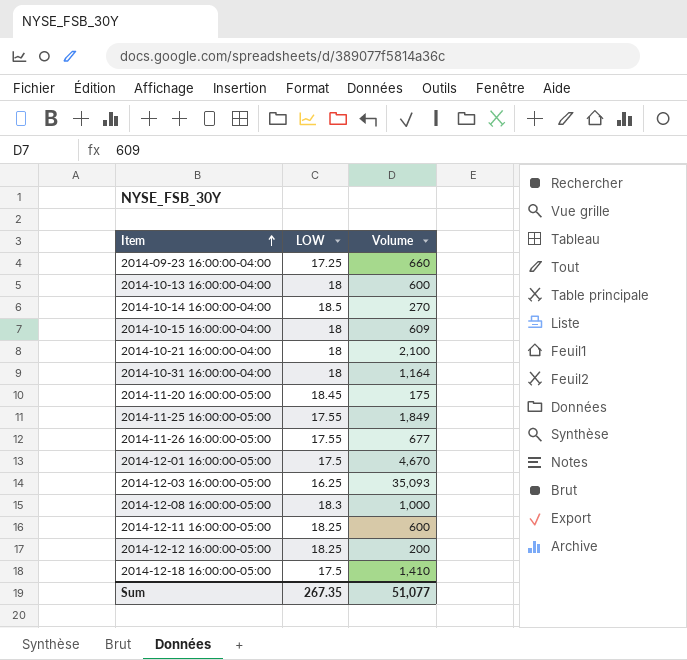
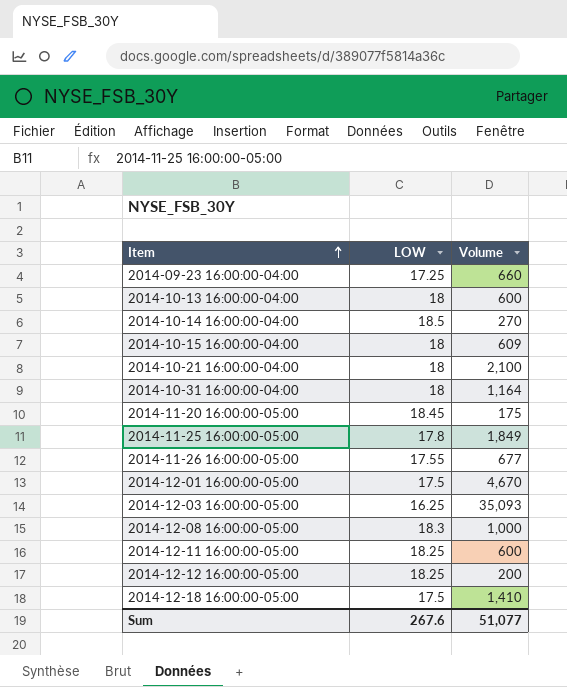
2014-11-25 16:00:00-05:00 | LOW: 17.55 -> 17.8
Sum | LOW: 267.35 -> 267.6

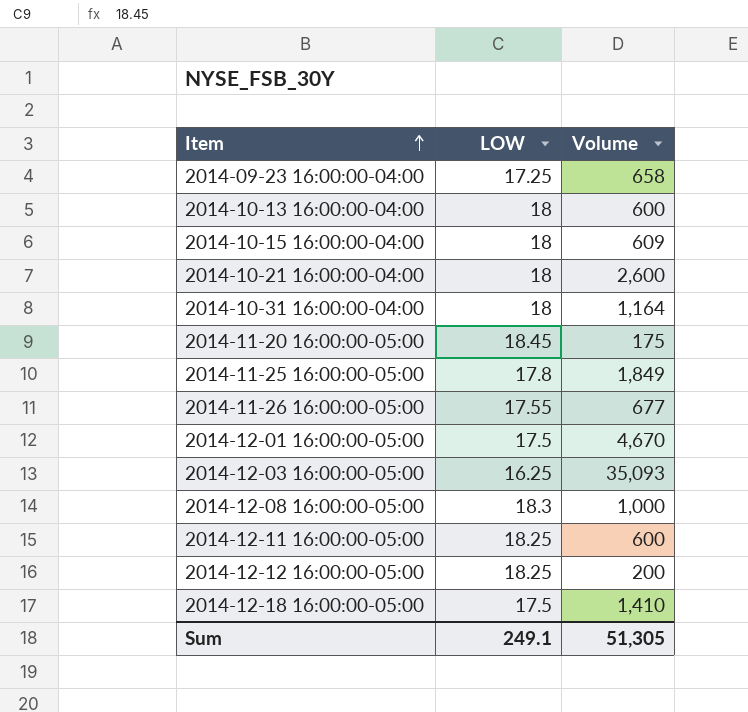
row 2014-10-14 16:00:00-04:00: 18.5 | 270 -> none
2014-09-23 16:00:00-04:00 | Volume: 660 -> 658
2014-10-21 16:00:00-04:00 | Volume: 2,100 -> 2,600
Sum | LOW: 267.6 -> 249.1
Sum | Volume: 51,077 -> 51,305

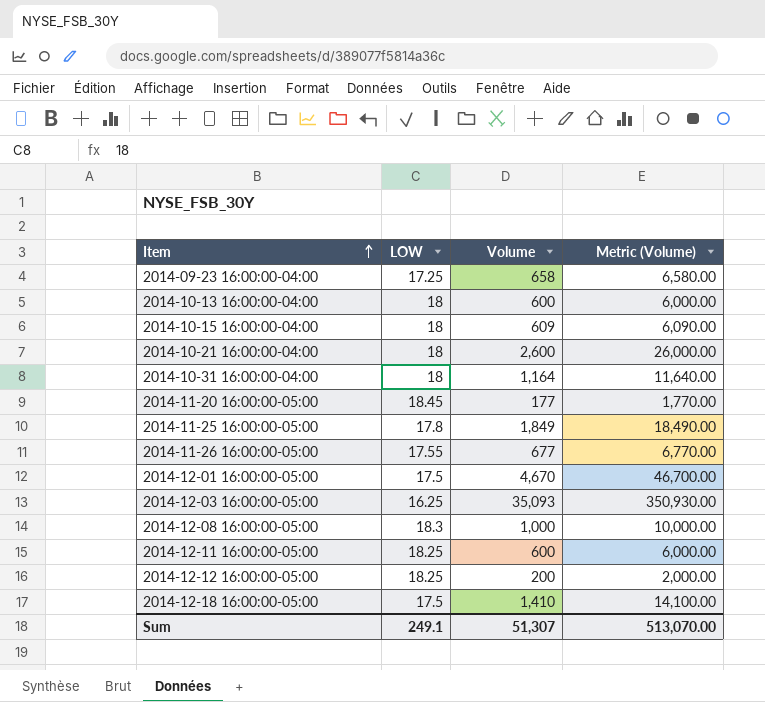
column Metric (Volume) | formula: none -> [Volume] * 10
2014-11-20 16:00:00-05:00 | Volume: 175 -> 177
Sum | Volume: 51,305 -> 51,307

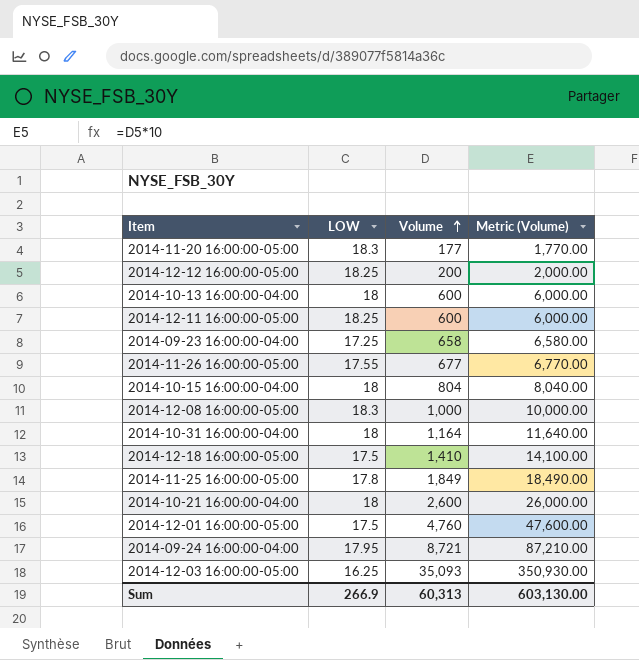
row order: Item ascending -> Volume ascending
2014-11-20 16:00:00-05:00 | LOW: 18.45 -> 18.3
2014-10-15 16:00:00-04:00 | Volume: 609 -> 804
2014-10-15 16:00:00-04:00 | Metric (Volume): 6,090.00 -> 8,040.00
2014-12-01 16:00:00-05:00 | Volume: 4,670 -> 4,760
2014-12-01 16:00:00-05:00 | Metric (Volume): 46,700.00 -> 47,600.00
row 2014-09-24 16:00:00-04:00: none -> 17.95 | 8,721 | 87,210.00
Sum | LOW: 249.1 -> 266.9
Sum | Volume: 51,307 -> 60,313
Sum | Metric (Volume): 513,070.00 -> 603,130.00

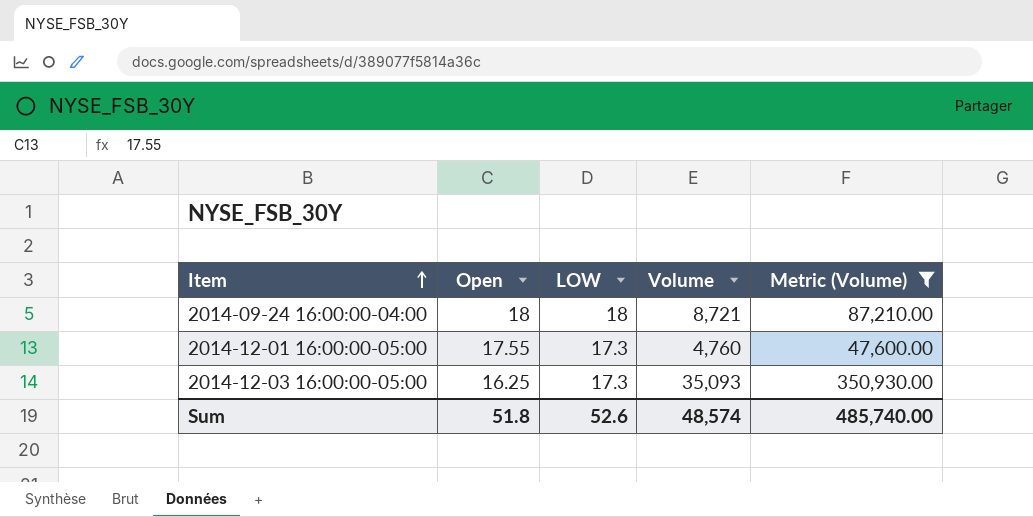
filter: none -> Metric (Volume) >= 47,600.00
row order: Volume ascending -> Item ascending
column Open | position: none -> 2
2014-09-24 16:00:00-04:00 | LOW: 17.95 -> 18
2014-12-01 16:00:00-05:00 | LOW: 17.5 -> 17.3
2014-12-03 16:00:00-05:00 | LOW: 16.25 -> 17.3
Sum | LOW: 266.9 -> 52.6
Sum | Volume: 60,313 -> 48,574
Sum | Metric (Volume): 603,130.00 -> 485,740.00

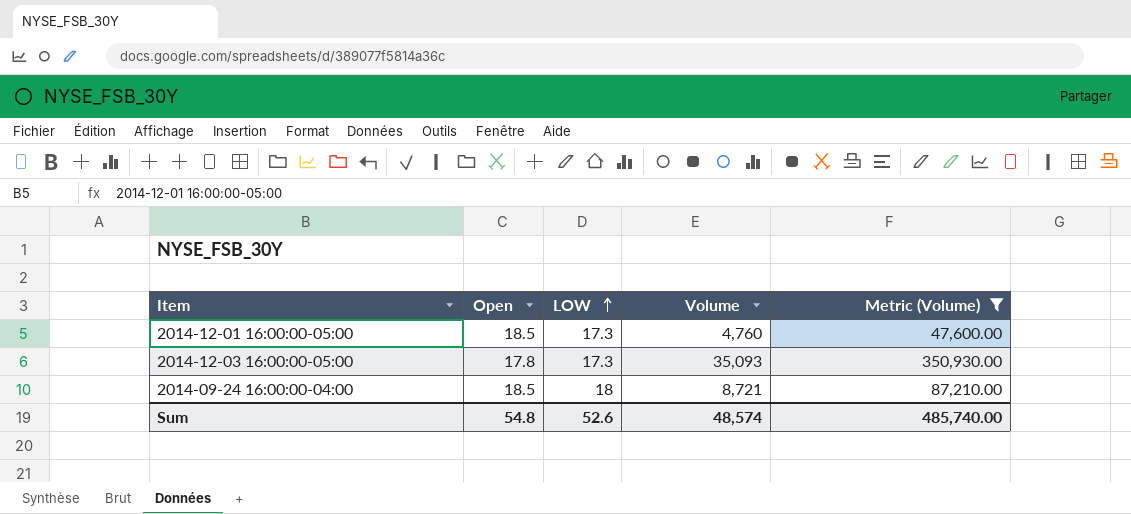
row order: Item ascending -> LOW ascending
2014-12-01 16:00:00-05:00 | Open: 17.55 -> 18.5
2014-12-03 16:00:00-05:00 | Open: 16.25 -> 17.8
2014-09-24 16:00:00-04:00 | Open: 18 -> 18.5
Sum | Open: 51.8 -> 54.8

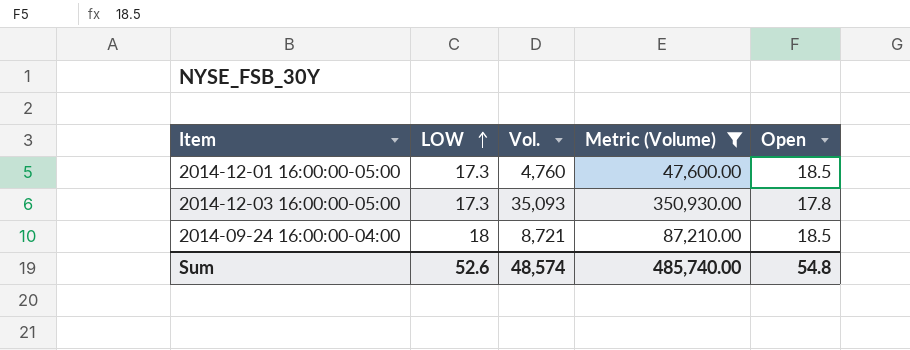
column name: Volume -> Vol.
column Open | position: 2 -> 5

